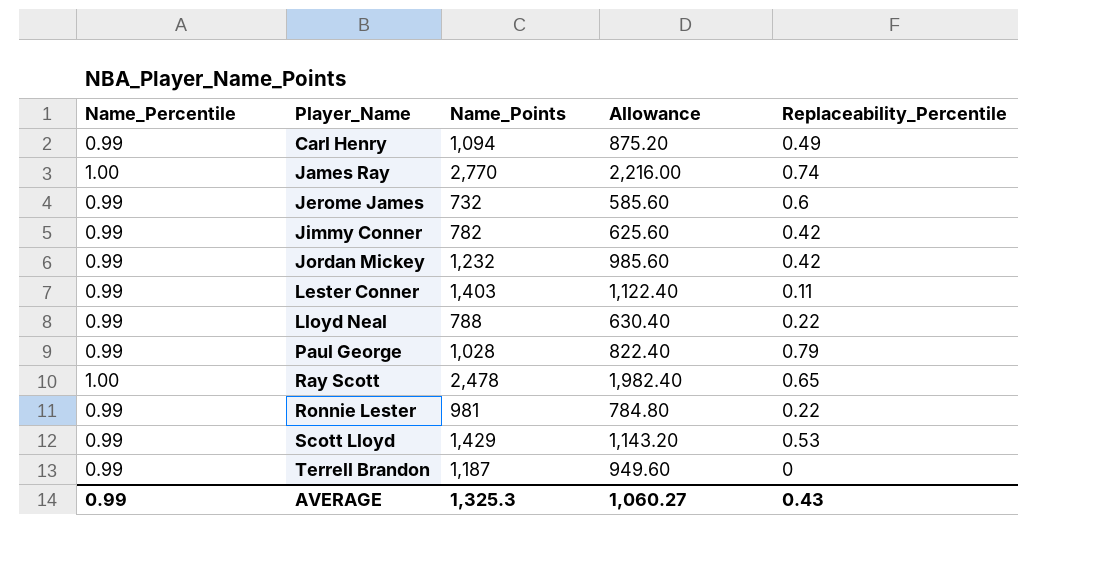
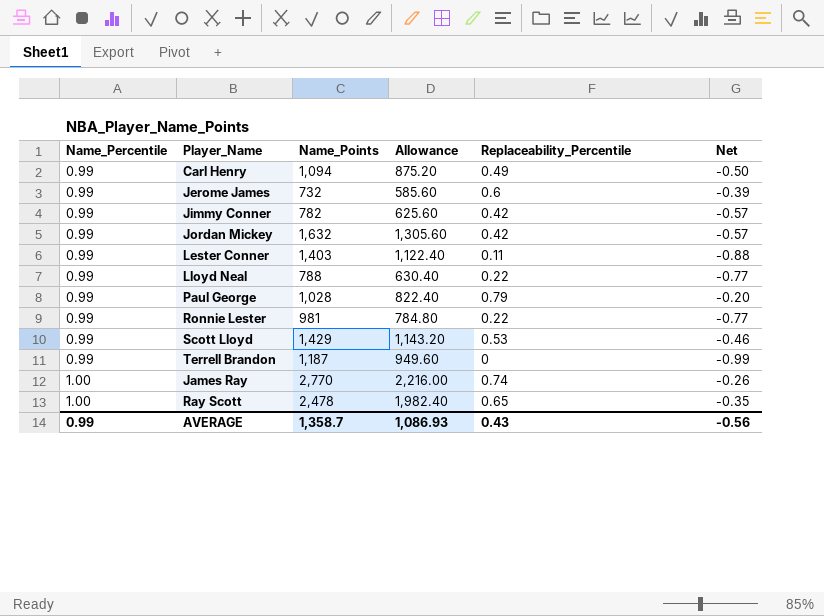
row order: Player_Name ascending -> Name_Percentile ascending
column Net | formula: none -> [Replaceability_Percentile] - [Name_Percentile]
Jordan Mickey | Name_Points: 1,232 -> 1,632
Jordan Mickey | Allowance: 985.60 -> 1,305.60
AVERAGE | Name_Points: 1,325.3 -> 1,358.7
AVERAGE | Allowance: 1,060.27 -> 1,086.93

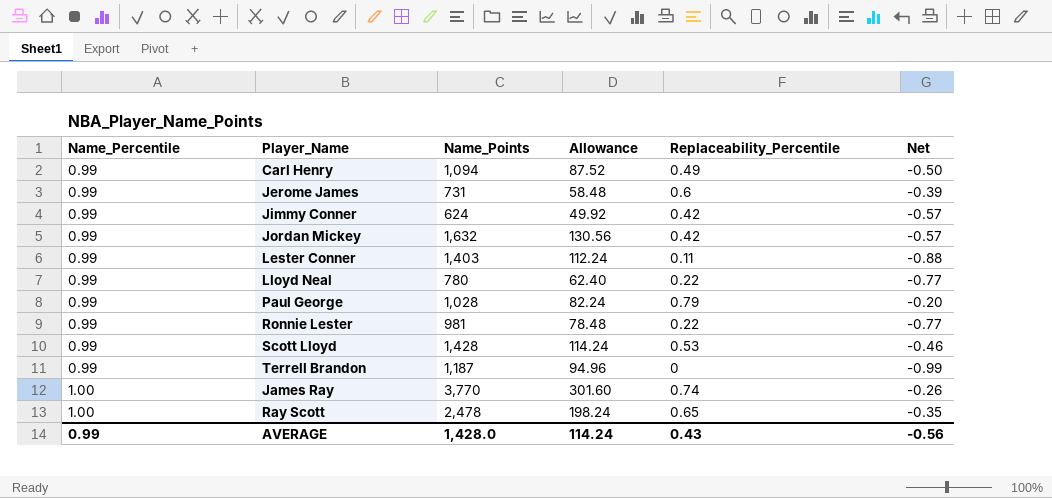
column Allowance | formula: [Name_Points] * 0.8 -> [Name_Points] * 0.08
Jerome James | Name_Points: 732 -> 731
Jimmy Conner | Name_Points: 782 -> 624
Lloyd Neal | Name_Points: 788 -> 780
Scott Lloyd | Name_Points: 1,429 -> 1,428
James Ray | Name_Points: 2,770 -> 3,770
AVERAGE | Name_Points: 1,358.7 -> 1,428.0
AVERAGE | Allowance: 1,086.93 -> 114.24

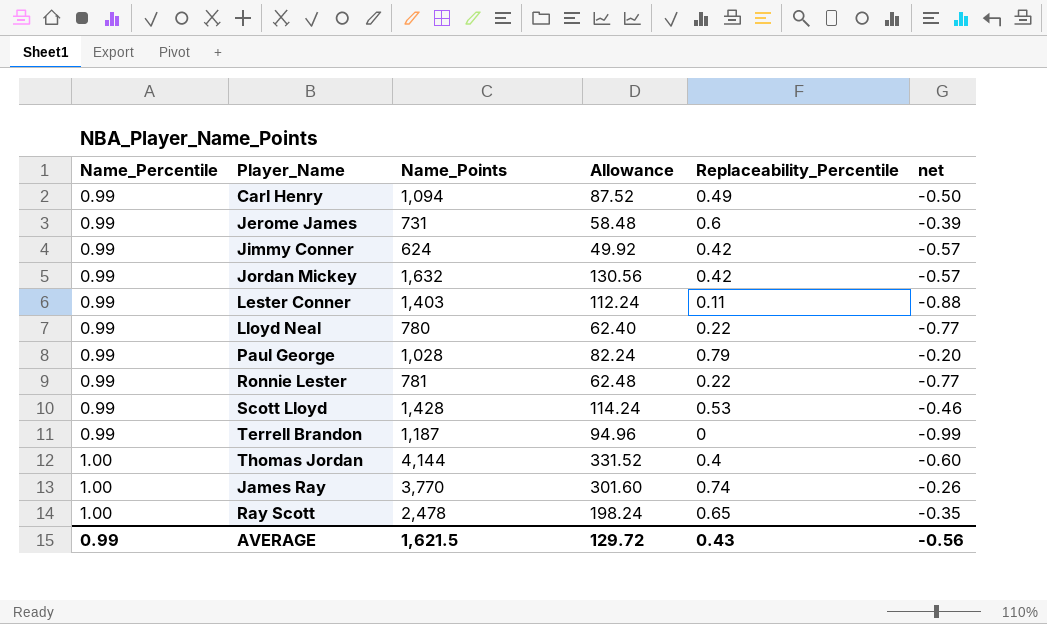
column name: Net -> net
Ronnie Lester | Name_Points: 981 -> 781
Ronnie Lester | Allowance: 78.48 -> 62.48
row Thomas Jordan: none -> 1.00 | 4,144 | 331.52 | 0.4 | -0.60
AVERAGE | Name_Points: 1,428.0 -> 1,621.5
AVERAGE | Allowance: 114.24 -> 129.72

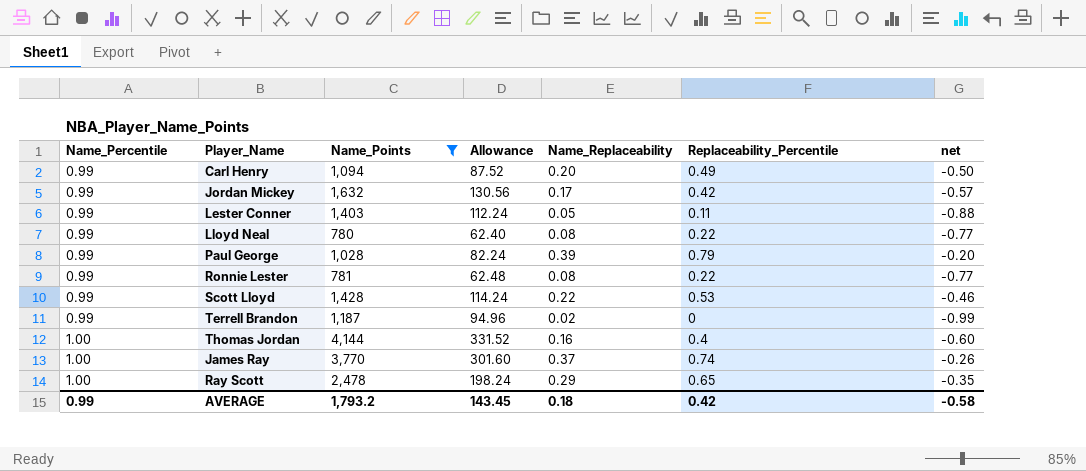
filter: none -> Name_Points >= 780
column Name_Replaceability | position: none -> 5
AVERAGE | Name_Points: 1,621.5 -> 1,793.2
AVERAGE | Allowance: 129.72 -> 143.45
AVERAGE | Replaceability_Percentile: 0.43 -> 0.42
AVERAGE | net: -0.56 -> -0.58

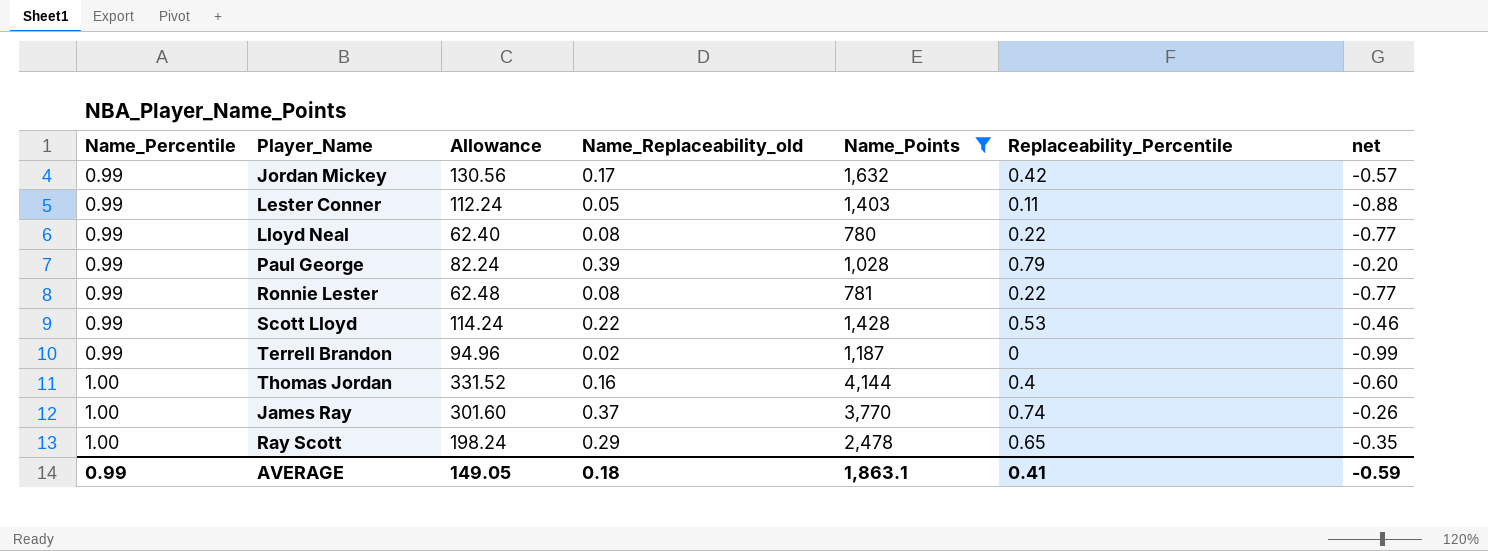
column name: Name_Replaceability -> Name_Replaceability_old
column Name_Points | position: 3 -> 5
row Carl Henry: 0.99 | 1,094 | 87.52 | 0.20 | 0.49 | -0.50 -> none
AVERAGE | Allowance: 143.45 -> 149.05
AVERAGE | Name_Points: 1,793.2 -> 1,863.1
AVERAGE | Replaceability_Percentile: 0.42 -> 0.41
AVERAGE | net: -0.58 -> -0.59

